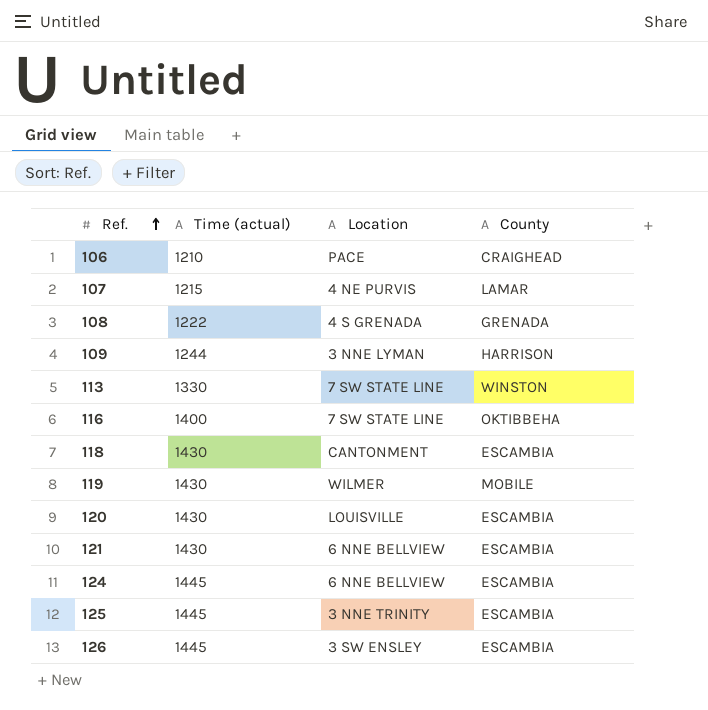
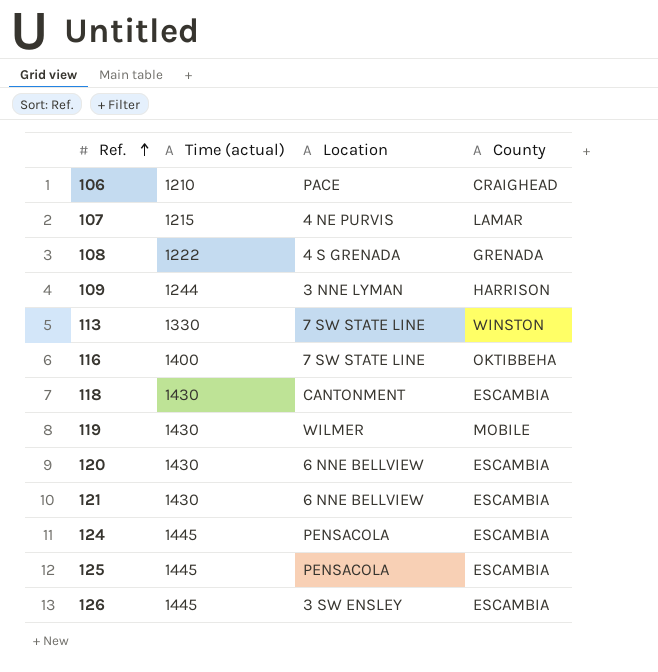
120 | Location: LOUISVILLE -> 6 NNE BELLVIEW
124 | Location: 6 NNE BELLVIEW -> PENSACOLA
125 | Location: 3 NNE TRINITY -> PENSACOLA

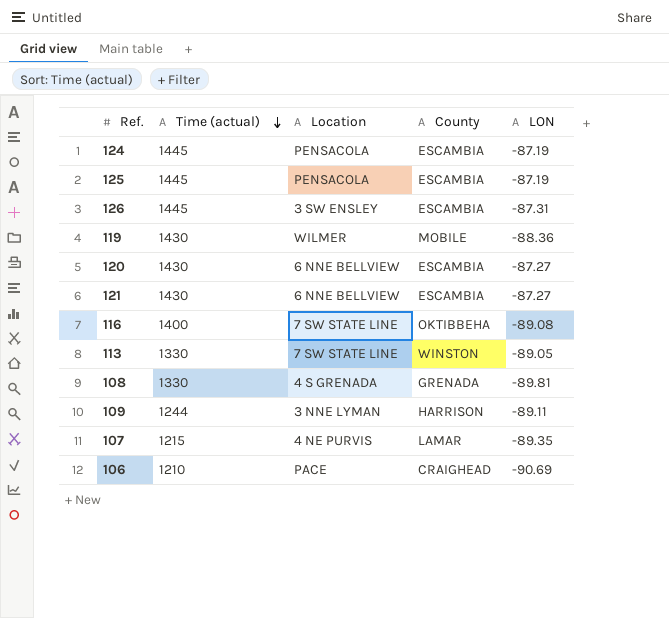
row order: Ref. ascending -> Time (actual) descending
column LON | position: none -> 5
row 118: 1430 | CANTONMENT | ESCAMBIA -> none
108 | Time (actual): 1222 -> 1330

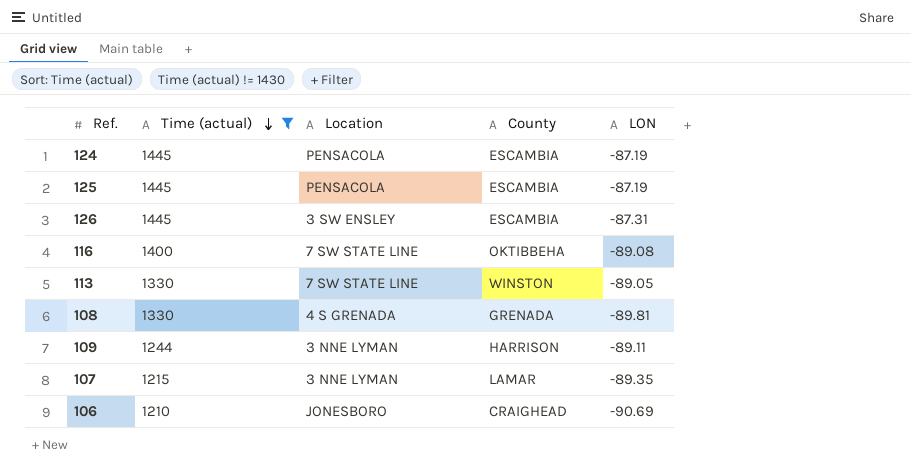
filter: none -> Time (actual) != 1430
107 | Location: 4 NE PURVIS -> 3 NNE LYMAN
106 | Location: PACE -> JONESBORO

